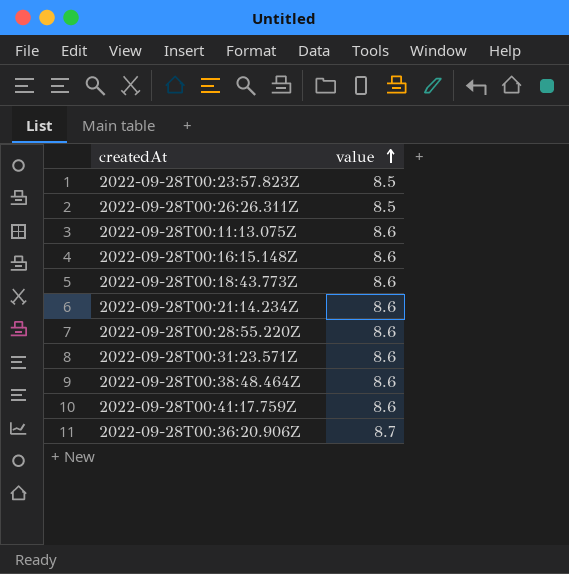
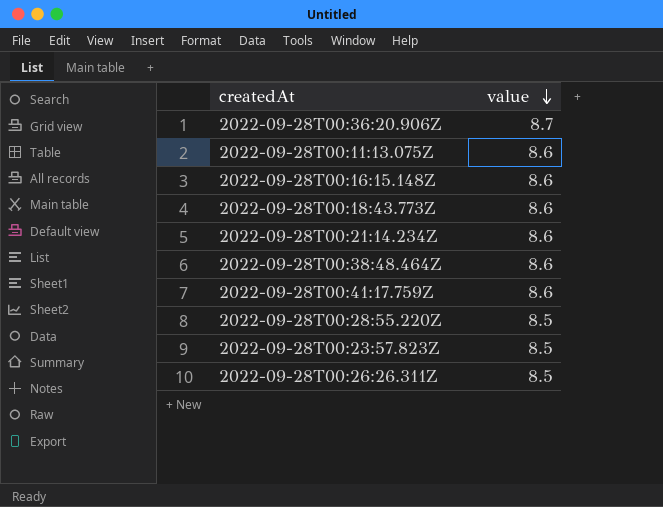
row order: value ascending -> value descending
row 2022-09-28T00:31:23.571Z: 8.6 -> none
2022-09-28T00:28:55.220Z | value: 8.6 -> 8.5

